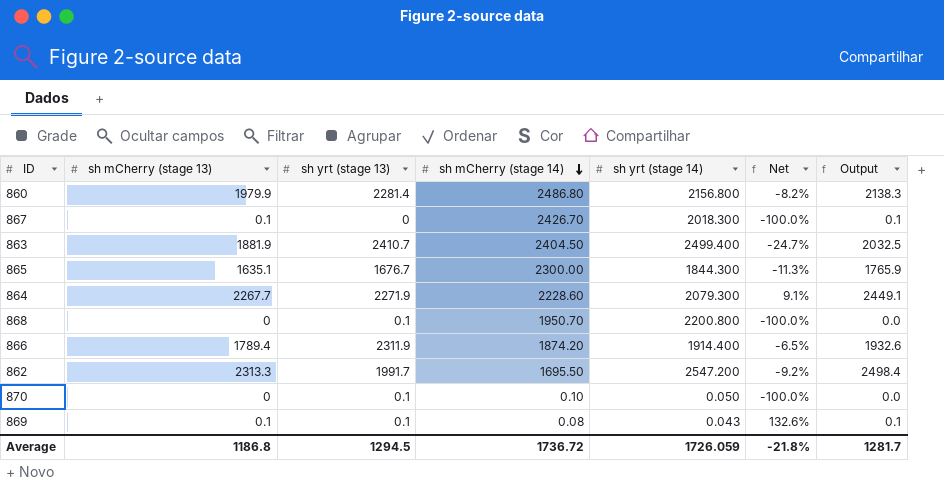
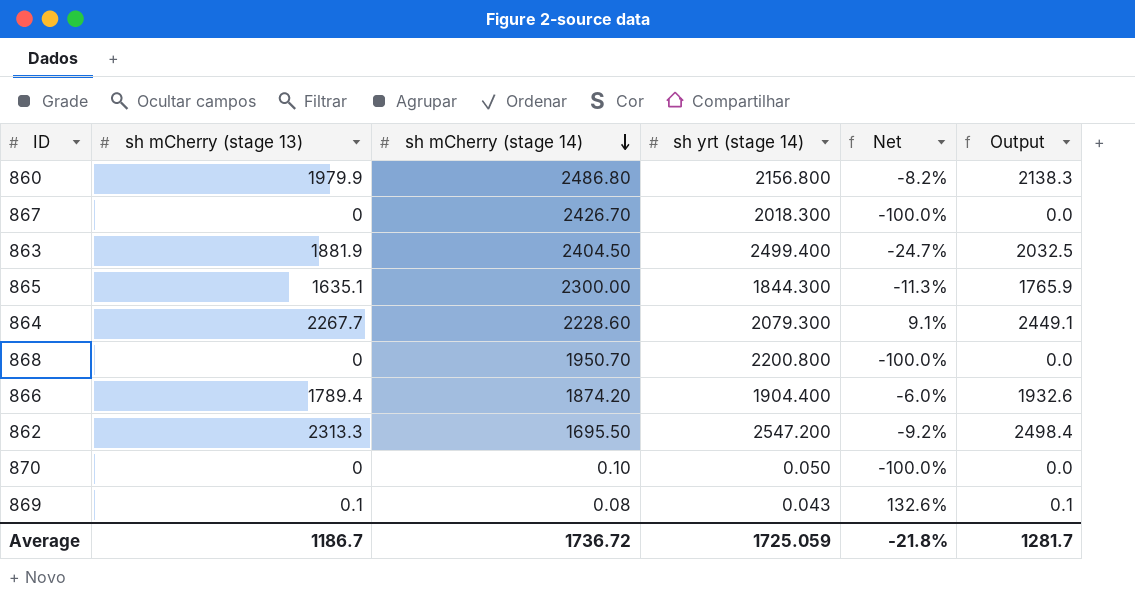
column sh yrt (stage 13) | position: 3 -> none
867 | sh mCherry (stage 13): 0.1 -> 0
867 | Output: 0.1 -> 0.0
866 | sh yrt (stage 14): 1914.400 -> 1904.400
866 | Net: -6.5% -> -6.0%
Average | sh mCherry (stage 13): 1186.8 -> 1186.7
Average | sh yrt (stage 14): 1726.059 -> 1725.059

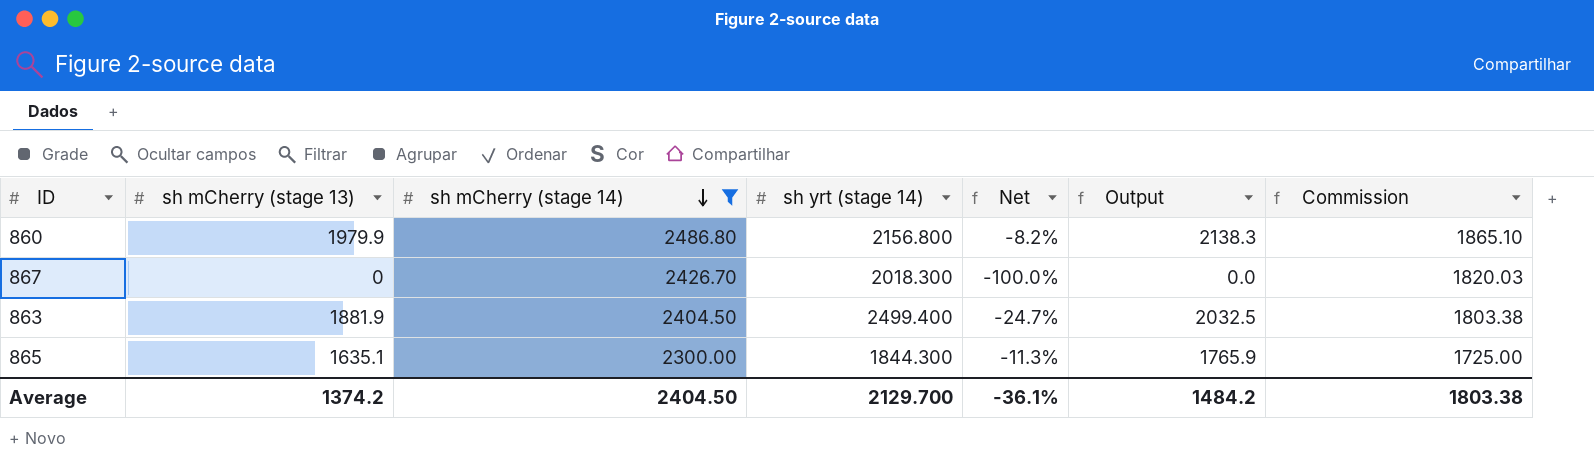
filter: none -> sh mCherry (stage 14) >= 2300.00
column Commission | formula: none -> [sh mCherry (stage 14)] * 0.75
Average | sh mCherry (stage 13): 1186.7 -> 1374.2
Average | sh mCherry (stage 14): 1736.72 -> 2404.50
Average | sh yrt (stage 14): 1725.059 -> 2129.700
Average | Net: -21.8% -> -36.1%
Average | Output: 1281.7 -> 1484.2

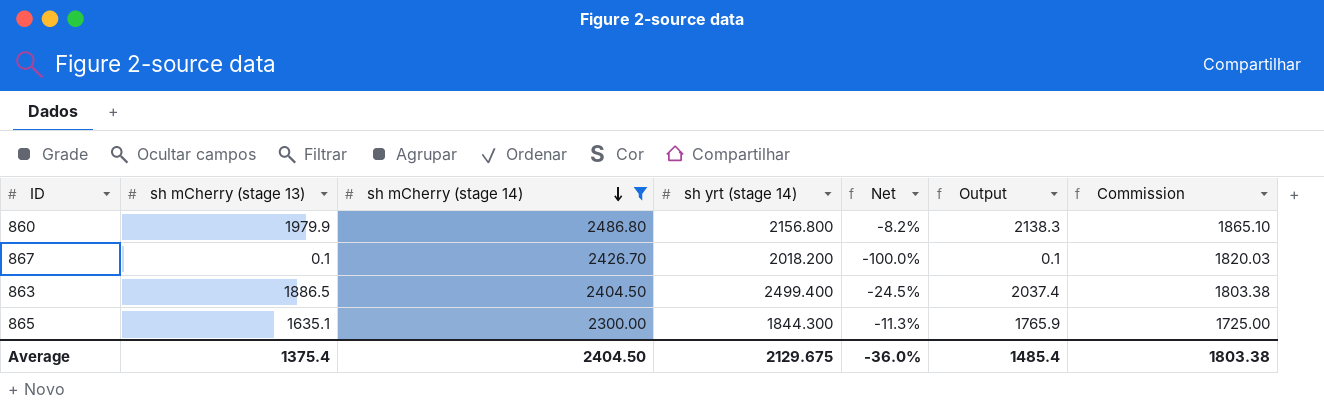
867 | sh mCherry (stage 13): 0 -> 0.1
867 | sh yrt (stage 14): 2018.300 -> 2018.200
867 | Output: 0.0 -> 0.1
863 | sh mCherry (stage 13): 1881.9 -> 1886.5
863 | Net: -24.7% -> -24.5%
863 | Output: 2032.5 -> 2037.4
Average | sh mCherry (stage 13): 1374.2 -> 1375.4
Average | sh yrt (stage 14): 2129.700 -> 2129.675
Average | Net: -36.1% -> -36.0%
Average | Output: 1484.2 -> 1485.4

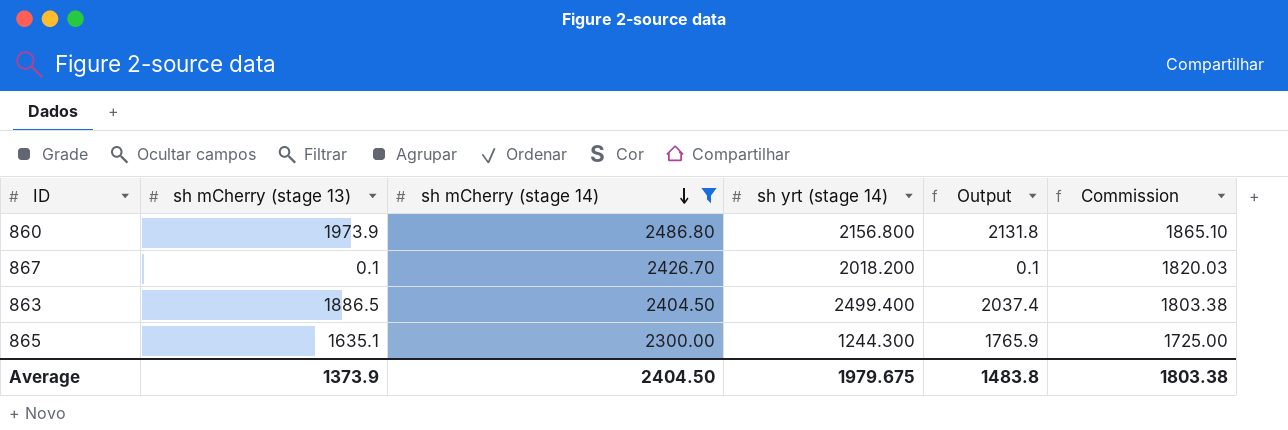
column Net | formula: ([sh mCherry (stage 13)] - [sh yrt (stage 14)]) / [sh yrt (stage 14)] -> none
860 | sh mCherry (stage 13): 1979.9 -> 1973.9
860 | Output: 2138.3 -> 2131.8
865 | sh yrt (stage 14): 1844.300 -> 1244.300
Average | sh mCherry (stage 13): 1375.4 -> 1373.9
Average | sh yrt (stage 14): 2129.675 -> 1979.675
Average | Output: 1485.4 -> 1483.8

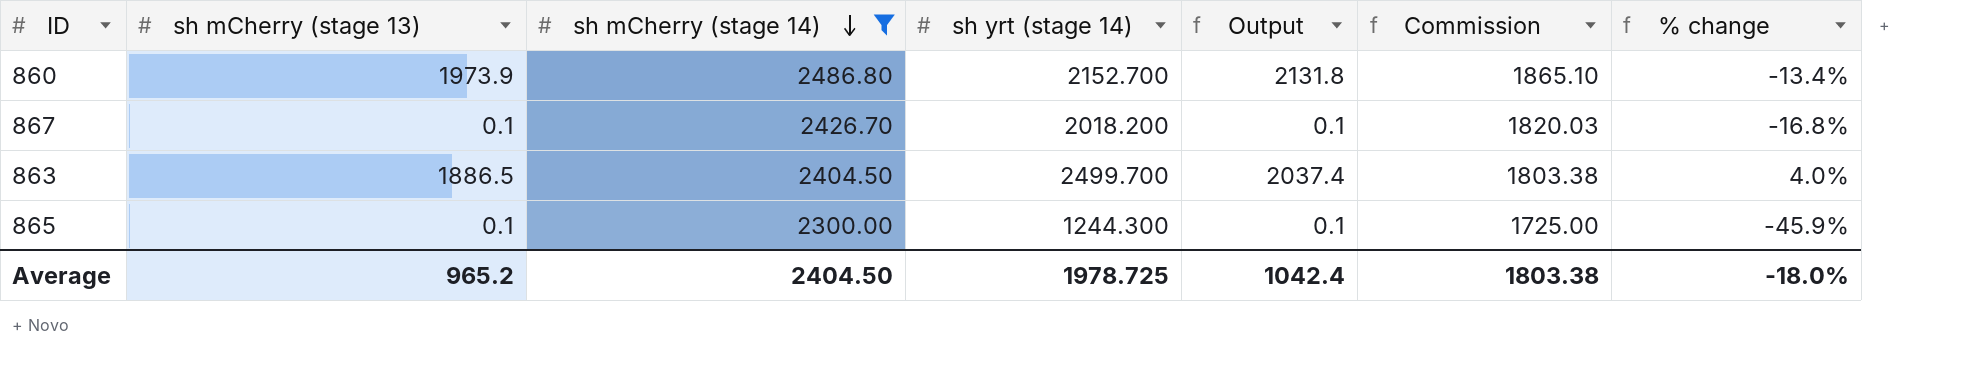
column % change | formula: none -> ([sh yrt (stage 14)] - [sh mCherry (stage 14)]) / [sh mCherry (stage 14)]
860 | sh yrt (stage 14): 2156.800 -> 2152.700
863 | sh yrt (stage 14): 2499.400 -> 2499.700
865 | sh mCherry (stage 13): 1635.1 -> 0.1
865 | Output: 1765.9 -> 0.1
Average | sh mCherry (stage 13): 1373.9 -> 965.2
Average | sh yrt (stage 14): 1979.675 -> 1978.725
Average | Output: 1483.8 -> 1042.4

